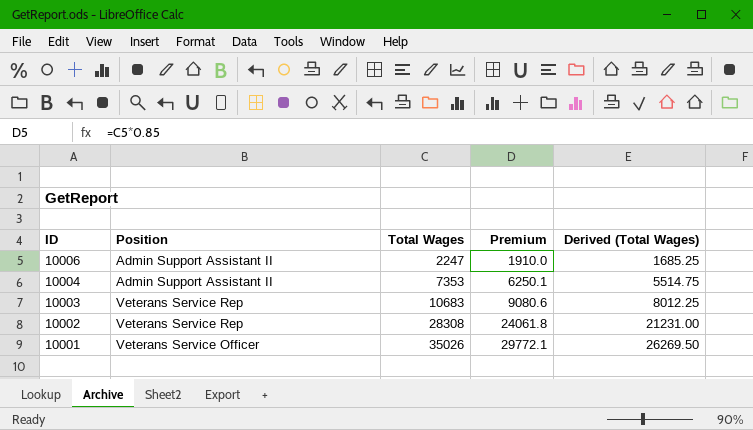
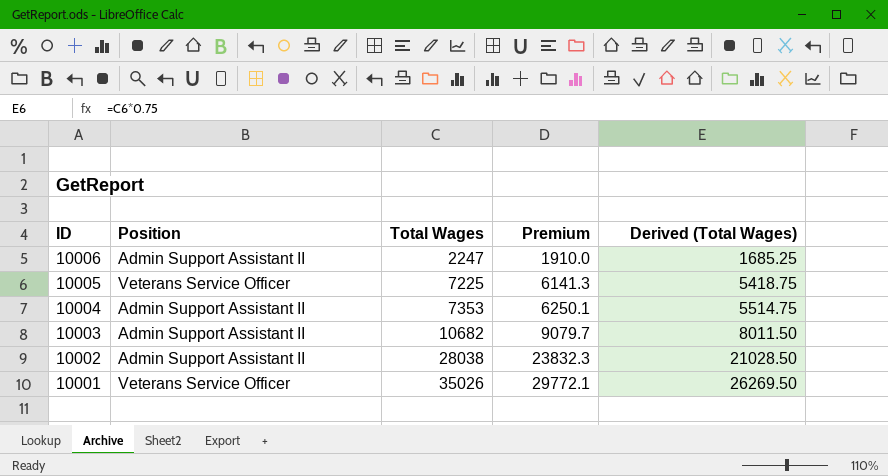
row 10005: none -> Veterans Service Officer | 7225 | 6141.3 | 5418.75
10003 | Position: Veterans Service Rep -> Admin Support Assistant II
10003 | Total Wages: 10683 -> 10682
10003 | Premium: 9080.6 -> 9079.7
10003 | Derived (Total Wages): 8012.25 -> 8011.50
10002 | Position: Veterans Service Rep -> Admin Support Assistant II
10002 | Total Wages: 28308 -> 28038
10002 | Premium: 24061.8 -> 23832.3
10002 | Derived (Total Wages): 21231.00 -> 21028.50

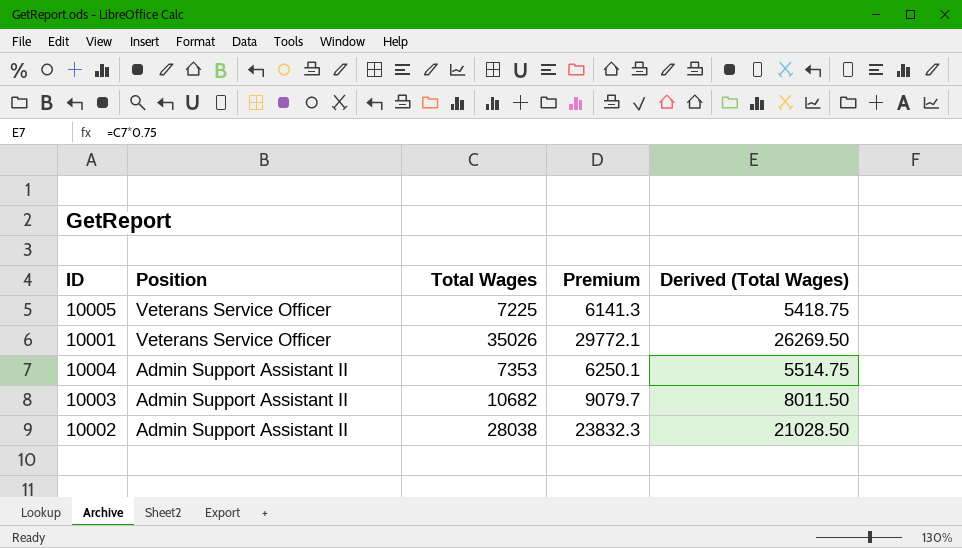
row order: ID descending -> Position descending
row 10006: Admin Support Assistant II | 2247 | 1910.0 | 1685.25 -> none

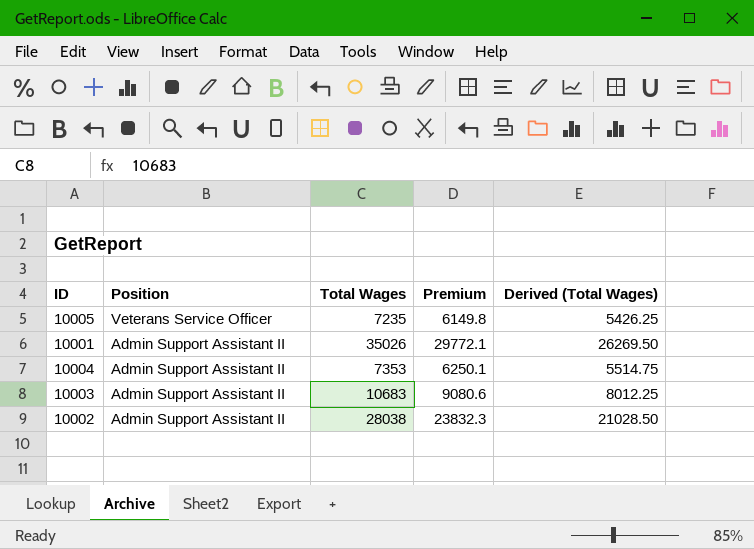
10005 | Total Wages: 7225 -> 7235
10005 | Premium: 6141.3 -> 6149.8
10005 | Derived (Total Wages): 5418.75 -> 5426.25
10001 | Position: Veterans Service Officer -> Admin Support Assistant II
10003 | Total Wages: 10682 -> 10683
10003 | Premium: 9079.7 -> 9080.6
10003 | Derived (Total Wages): 8011.50 -> 8012.25

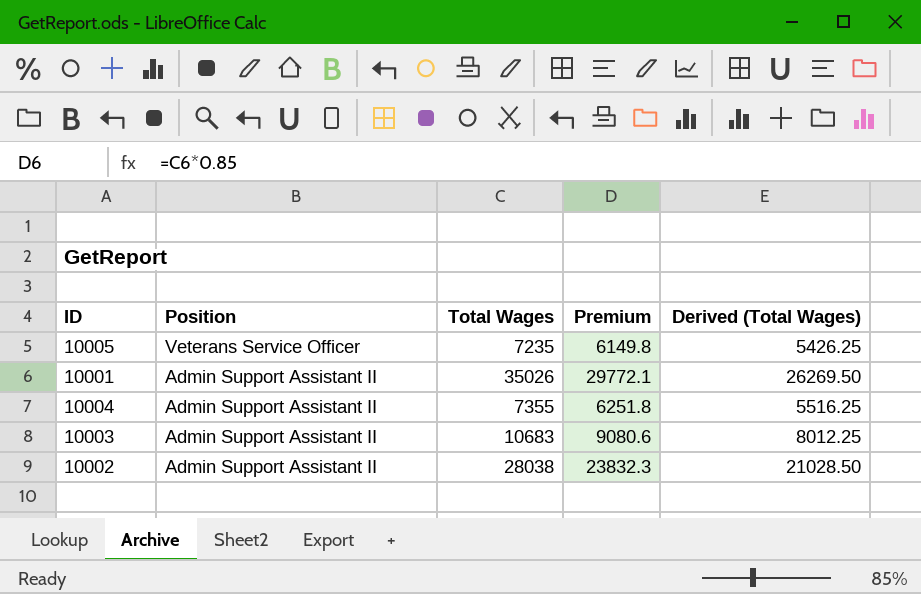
10004 | Total Wages: 7353 -> 7355
10004 | Premium: 6250.1 -> 6251.8
10004 | Derived (Total Wages): 5514.75 -> 5516.25

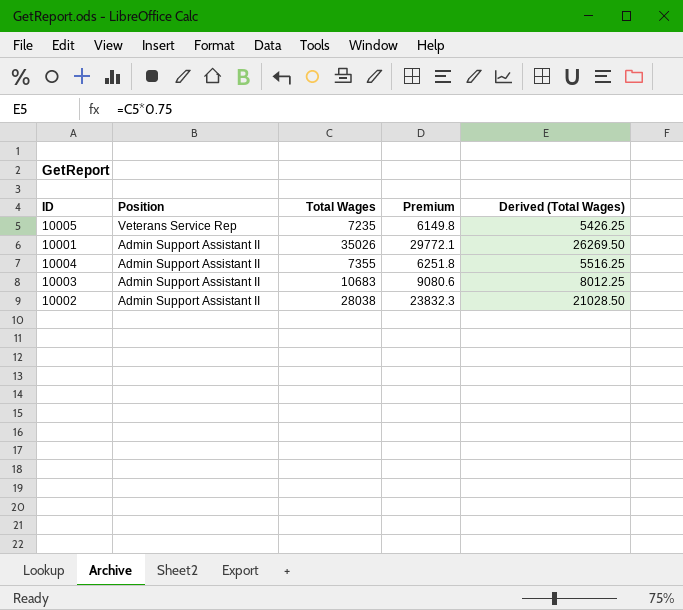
10005 | Position: Veterans Service Officer -> Veterans Service Rep

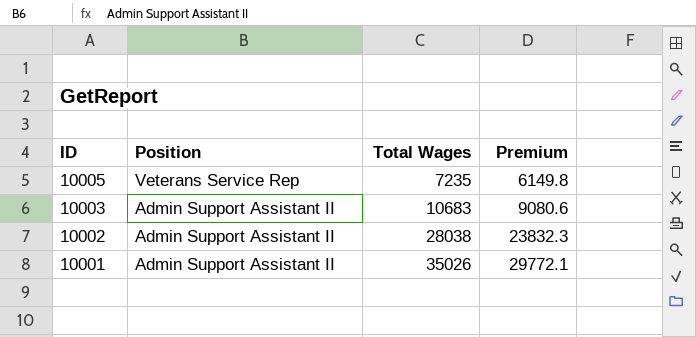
row order: Position descending -> ID descending
column Derived (Total Wages) | formula: [Total Wages] * 0.75 -> none
row 10004: Admin Support Assistant II | 7355 | 6251.8 | 5516.25 -> none

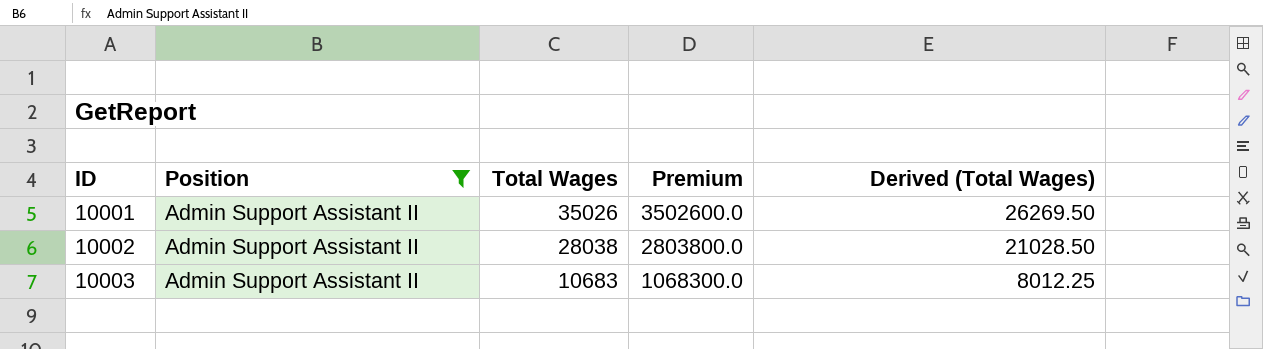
filter: none -> Position = Admin Support Assistant II
row order: ID descending -> ID ascending
column Premium | formula: [Total Wages] * 0.85 -> [Total Wages] * 100
column Derived (Total Wages) | formula: none -> [Total Wages] * 0.75

